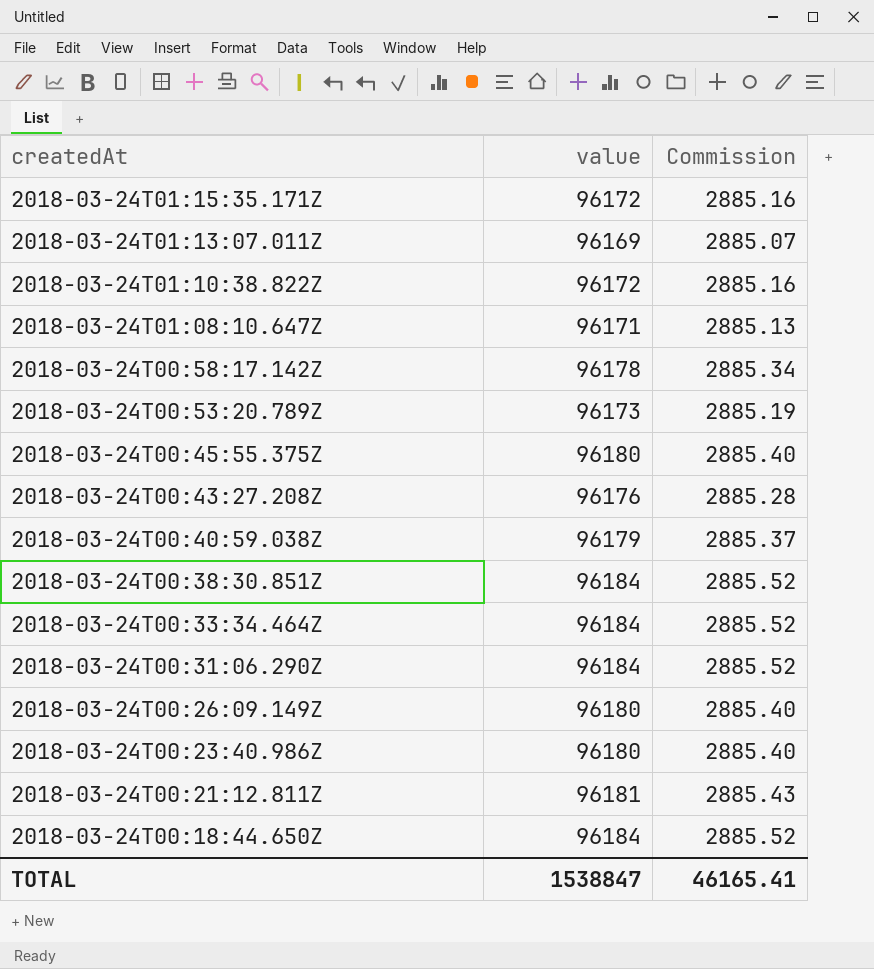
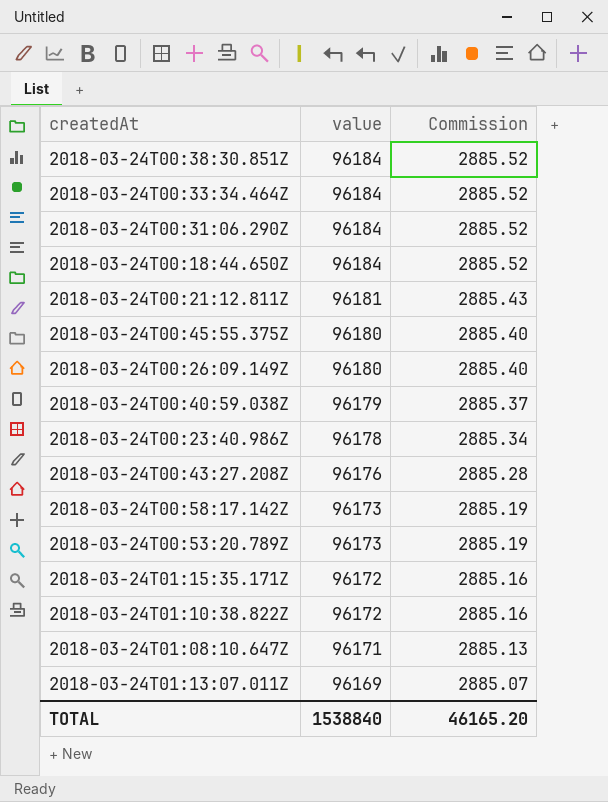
row order: createdAt descending -> value descending
2018-03-24T00:23:40.986Z | value: 96180 -> 96178
2018-03-24T00:23:40.986Z | Commission: 2885.40 -> 2885.34
2018-03-24T00:58:17.142Z | value: 96178 -> 96173
2018-03-24T00:58:17.142Z | Commission: 2885.34 -> 2885.19
TOTAL | value: 1538847 -> 1538840
TOTAL | Commission: 46165.41 -> 46165.20

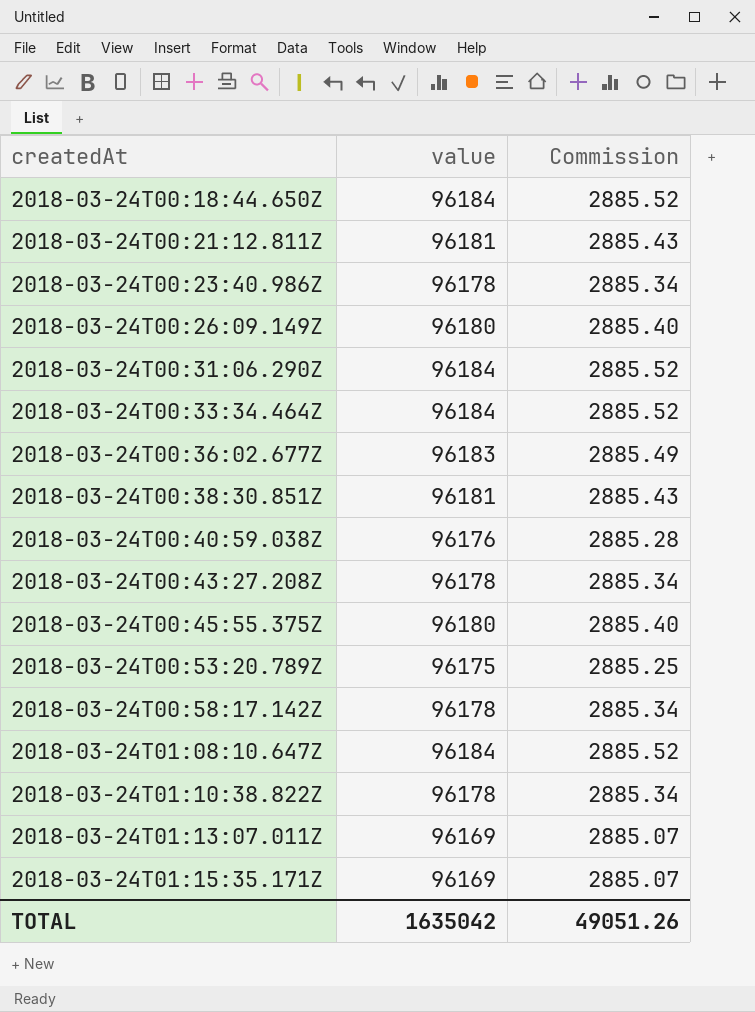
row order: value descending -> createdAt ascending
row 2018-03-24T00:36:02.677Z: none -> 96183 | 2885.49
2018-03-24T00:38:30.851Z | value: 96184 -> 96181
2018-03-24T00:38:30.851Z | Commission: 2885.52 -> 2885.43
2018-03-24T00:40:59.038Z | value: 96179 -> 96176
2018-03-24T00:40:59.038Z | Commission: 2885.37 -> 2885.28
2018-03-24T00:43:27.208Z | value: 96176 -> 96178
2018-03-24T00:43:27.208Z | Commission: 2885.28 -> 2885.34
2018-03-24T00:53:20.789Z | value: 96173 -> 96175
2018-03-24T00:53:20.789Z | Commission: 2885.19 -> 2885.25
2018-03-24T00:58:17.142Z | value: 96173 -> 96178
2018-03-24T00:58:17.142Z | Commission: 2885.19 -> 2885.34
2018-03-24T01:08:10.647Z | value: 96171 -> 96184
2018-03-24T01:08:10.647Z | Commission: 2885.13 -> 2885.52
2018-03-24T01:10:38.822Z | value: 96172 -> 96178
2018-03-24T01:10:38.822Z | Commission: 2885.16 -> 2885.34
2018-03-24T01:15:35.171Z | value: 96172 -> 96169
2018-03-24T01:15:35.171Z | Commission: 2885.16 -> 2885.07
TOTAL | value: 1538840 -> 1635042
TOTAL | Commission: 46165.20 -> 49051.26

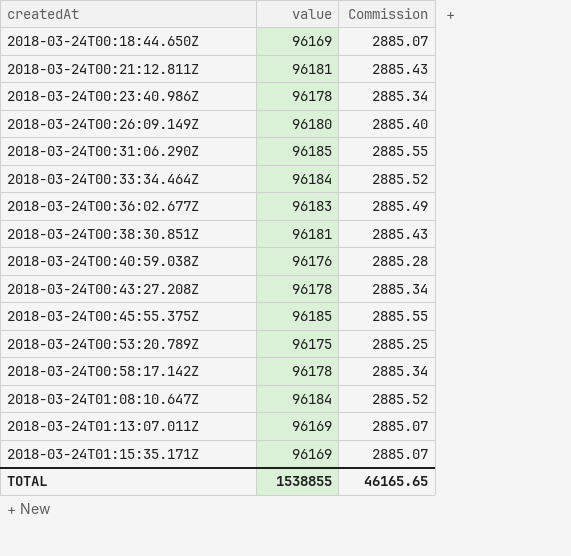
row 2018-03-24T01:10:38.822Z: 96178 | 2885.34 -> none
2018-03-24T00:18:44.650Z | value: 96184 -> 96169
2018-03-24T00:18:44.650Z | Commission: 2885.52 -> 2885.07
2018-03-24T00:31:06.290Z | value: 96184 -> 96185
2018-03-24T00:31:06.290Z | Commission: 2885.52 -> 2885.55
2018-03-24T00:45:55.375Z | value: 96180 -> 96185
2018-03-24T00:45:55.375Z | Commission: 2885.40 -> 2885.55
TOTAL | value: 1635042 -> 1538855
TOTAL | Commission: 49051.26 -> 46165.65

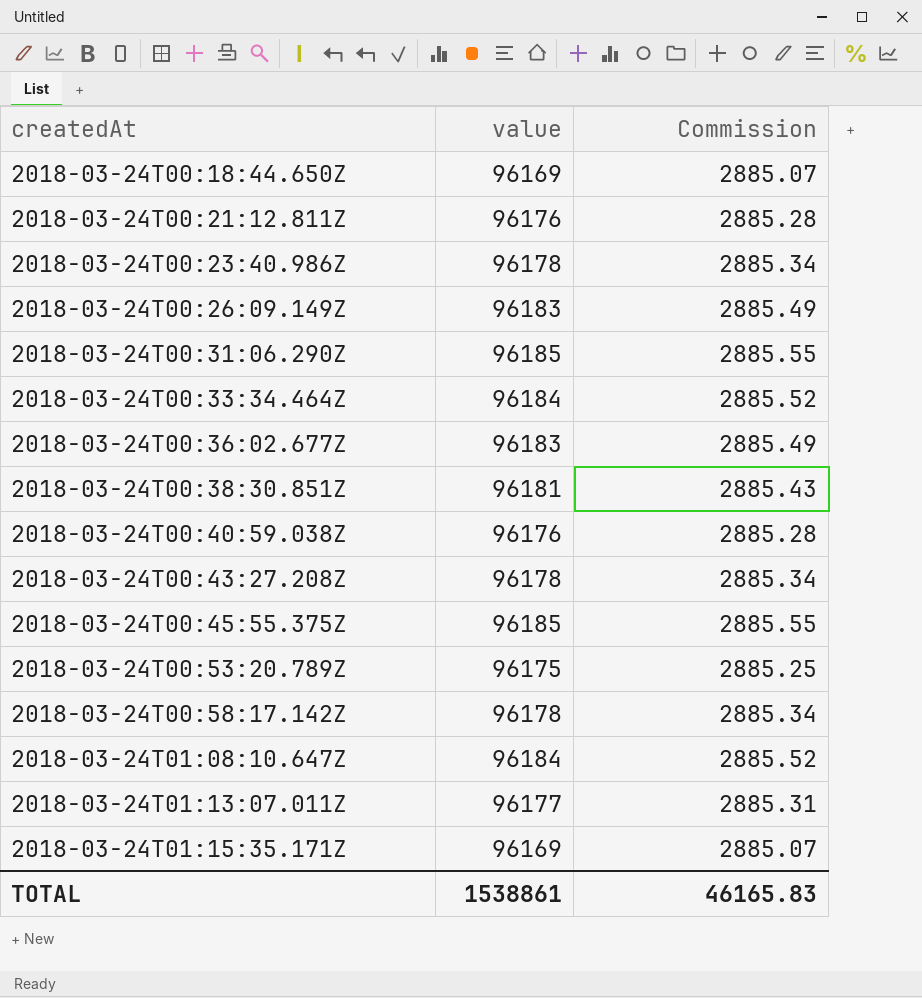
2018-03-24T00:21:12.811Z | value: 96181 -> 96176
2018-03-24T00:21:12.811Z | Commission: 2885.43 -> 2885.28
2018-03-24T00:26:09.149Z | value: 96180 -> 96183
2018-03-24T00:26:09.149Z | Commission: 2885.40 -> 2885.49
2018-03-24T01:13:07.011Z | value: 96169 -> 96177
2018-03-24T01:13:07.011Z | Commission: 2885.07 -> 2885.31
TOTAL | value: 1538855 -> 1538861
TOTAL | Commission: 46165.65 -> 46165.83

